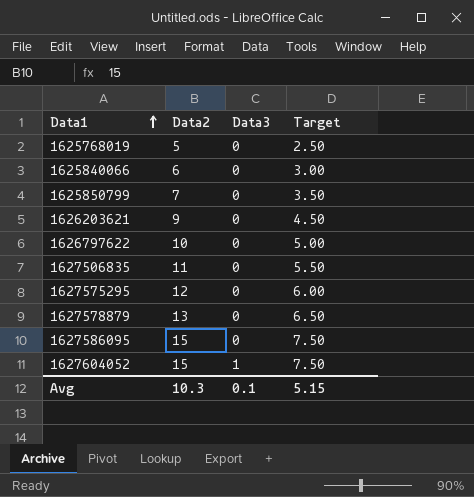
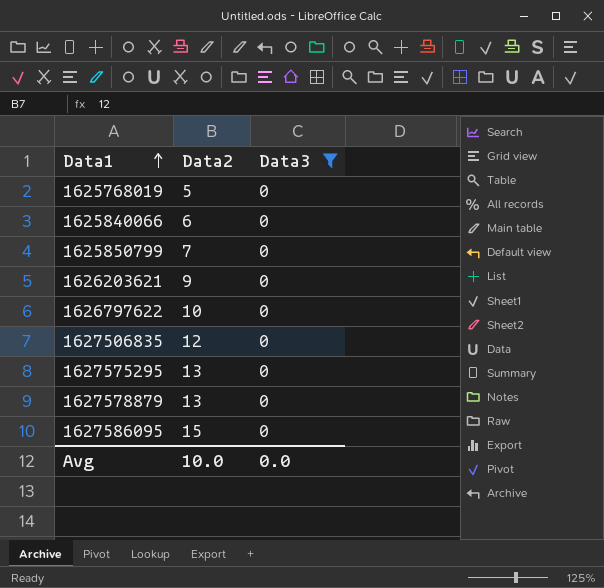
filter: none -> Data3 = 0
column Target | formula: [Data2] * 0.5 -> none
1627506835 | Data2: 11 -> 12
1627575295 | Data2: 12 -> 13
Avg | Data2: 10.3 -> 10.0
Avg | Data3: 0.1 -> 0.0

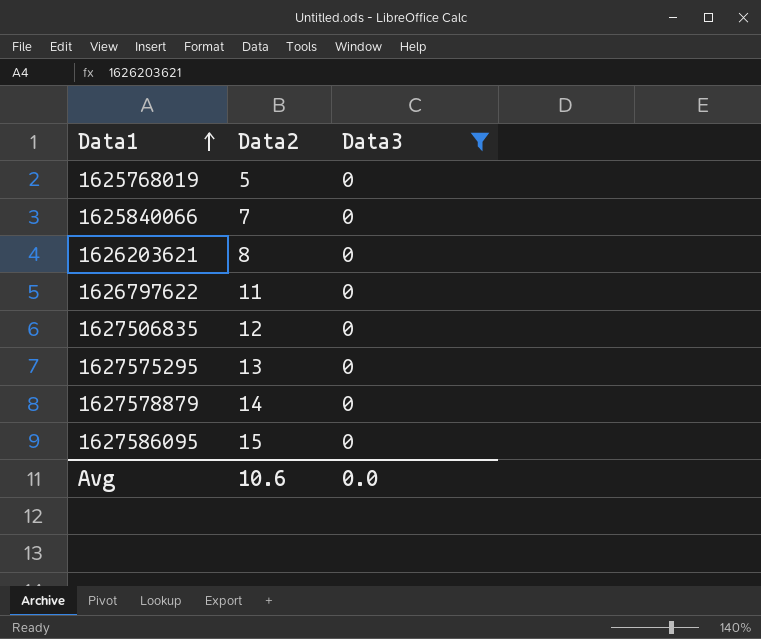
row 1625850799: 7 | 0 -> none
1625840066 | Data2: 6 -> 7
1626203621 | Data2: 9 -> 8
1626797622 | Data2: 10 -> 11
1627578879 | Data2: 13 -> 14
Avg | Data2: 10.0 -> 10.6

